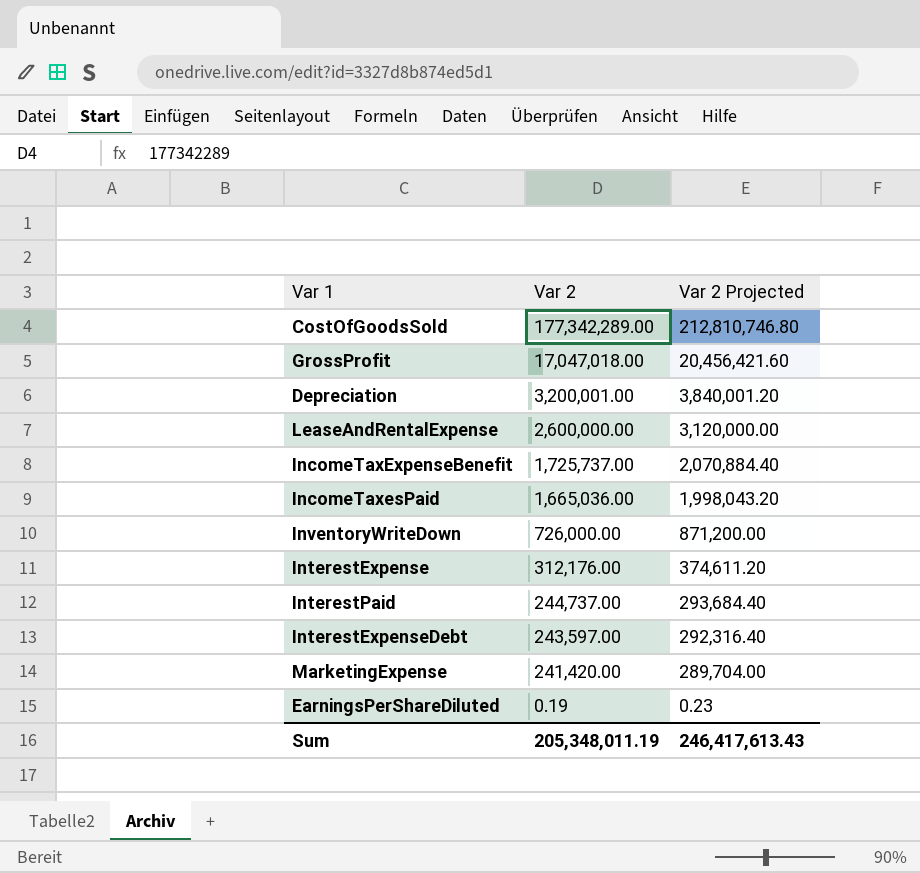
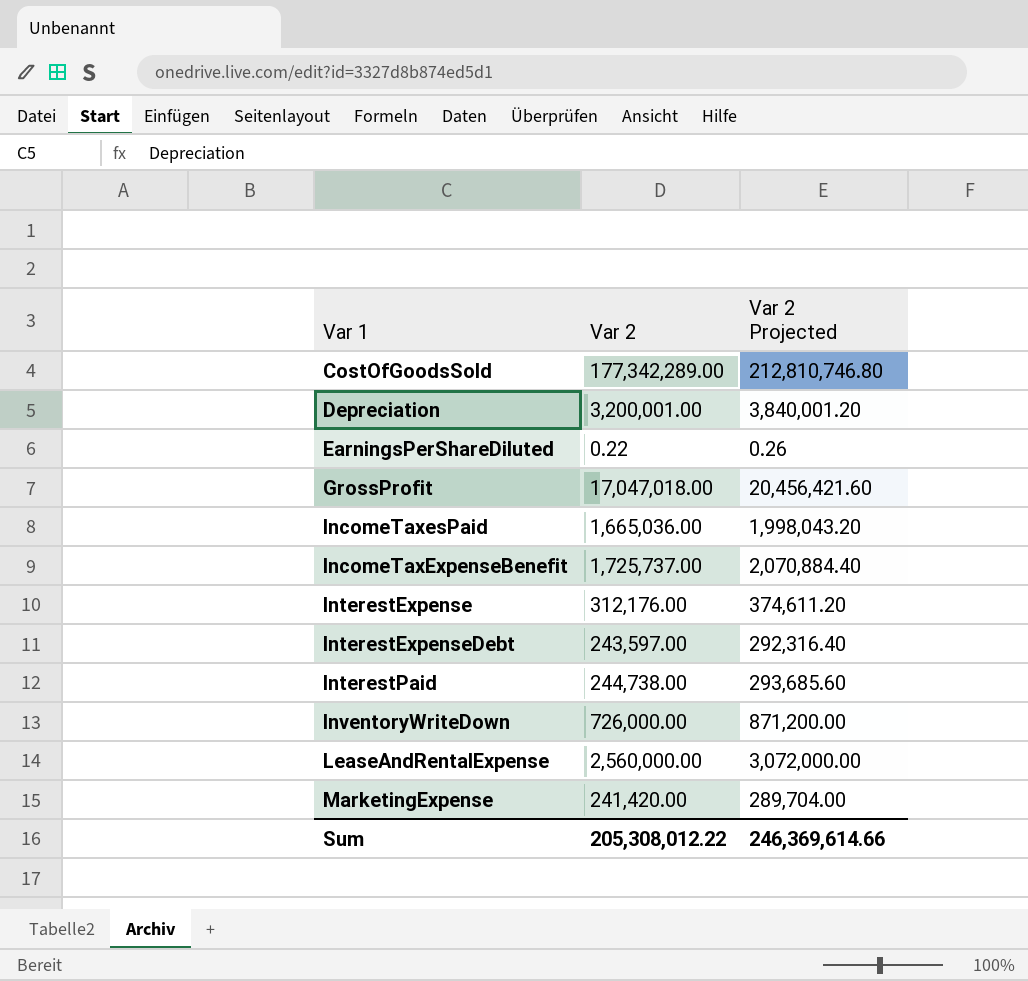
row order: Var 2 descending -> Var 1 ascending
EarningsPerShareDiluted | Var 2: 0.19 -> 0.22
EarningsPerShareDiluted | Var 2 Projected: 0.23 -> 0.26
InterestPaid | Var 2: 244,737.00 -> 244,738.00
InterestPaid | Var 2 Projected: 293,684.40 -> 293,685.60
LeaseAndRentalExpense | Var 2: 2,600,000.00 -> 2,560,000.00
LeaseAndRentalExpense | Var 2 Projected: 3,120,000.00 -> 3,072,000.00
Sum | Var 2: 205,348,011.19 -> 205,308,012.22
Sum | Var 2 Projected: 246,417,613.43 -> 246,369,614.66

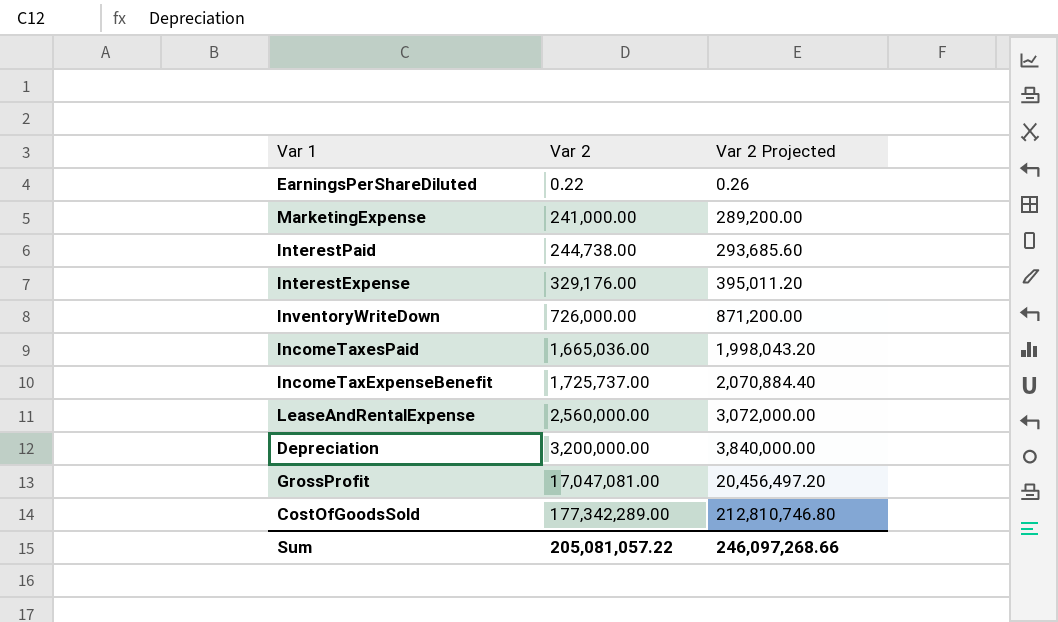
row order: Var 1 ascending -> Var 2 ascending
row InterestExpenseDebt: 243,597.00 | 292,316.40 -> none
MarketingExpense | Var 2: 241,420.00 -> 241,000.00
MarketingExpense | Var 2 Projected: 289,704.00 -> 289,200.00
InterestExpense | Var 2: 312,176.00 -> 329,176.00
InterestExpense | Var 2 Projected: 374,611.20 -> 395,011.20
Depreciation | Var 2: 3,200,001.00 -> 3,200,000.00
Depreciation | Var 2 Projected: 3,840,001.20 -> 3,840,000.00
GrossProfit | Var 2: 17,047,018.00 -> 17,047,081.00
GrossProfit | Var 2 Projected: 20,456,421.60 -> 20,456,497.20
Sum | Var 2: 205,308,012.22 -> 205,081,057.22
Sum | Var 2 Projected: 246,369,614.66 -> 246,097,268.66

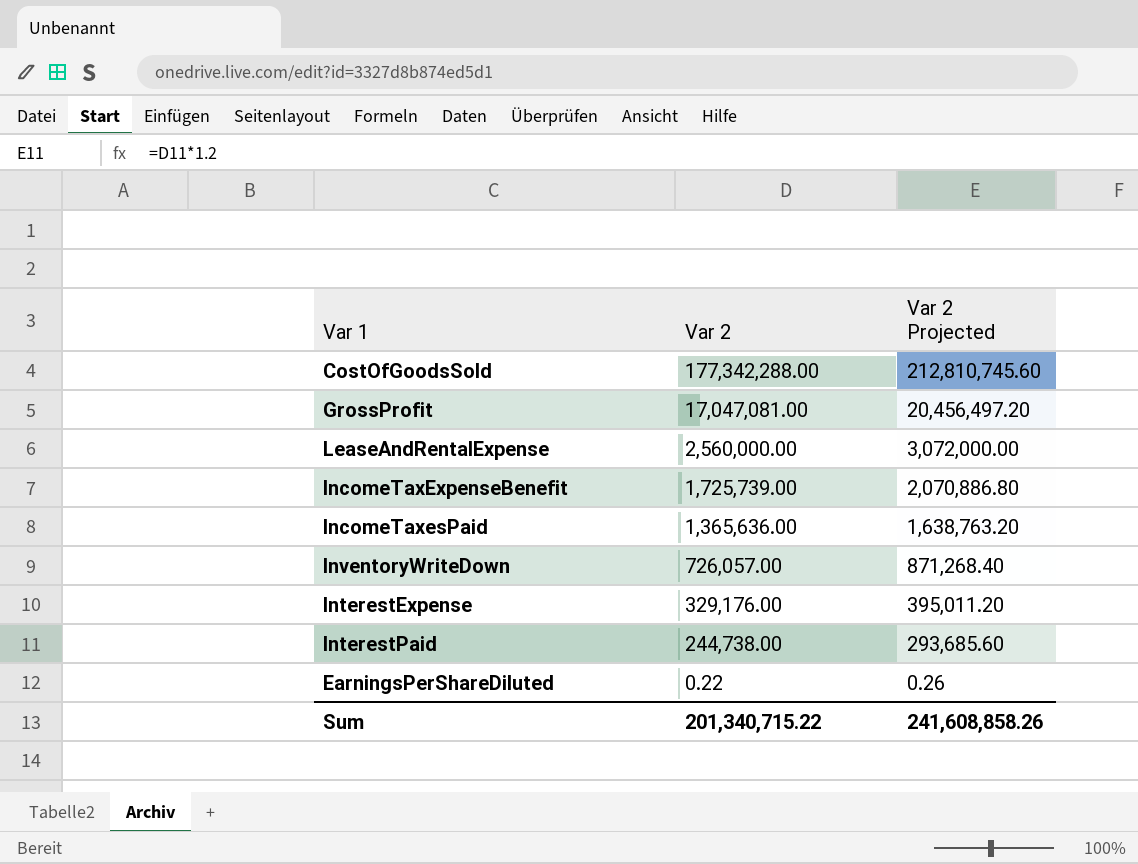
row order: Var 2 ascending -> Var 2 descending
row MarketingExpense: 241,000.00 | 289,200.00 -> none
row Depreciation: 3,200,000.00 | 3,840,000.00 -> none
CostOfGoodsSold | Var 2: 177,342,289.00 -> 177,342,288.00
CostOfGoodsSold | Var 2 Projected: 212,810,746.80 -> 212,810,745.60
IncomeTaxExpenseBenefit | Var 2: 1,725,737.00 -> 1,725,739.00
IncomeTaxExpenseBenefit | Var 2 Projected: 2,070,884.40 -> 2,070,886.80
IncomeTaxesPaid | Var 2: 1,665,036.00 -> 1,365,636.00
IncomeTaxesPaid | Var 2 Projected: 1,998,043.20 -> 1,638,763.20
InventoryWriteDown | Var 2: 726,000.00 -> 726,057.00
InventoryWriteDown | Var 2 Projected: 871,200.00 -> 871,268.40
Sum | Var 2: 205,081,057.22 -> 201,340,715.22
Sum | Var 2 Projected: 246,097,268.66 -> 241,608,858.26

